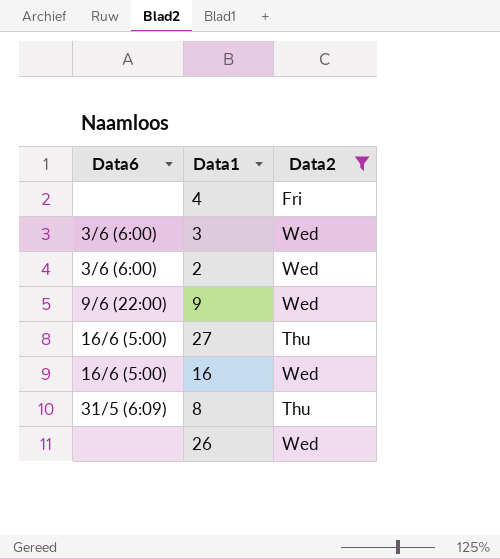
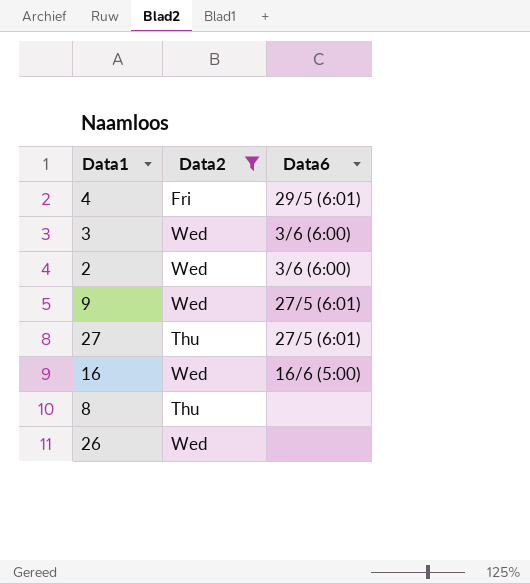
column Data6 | position: 1 -> 3
4 | Data6: none -> 29/5 (6:01)
9 | Data6: 9/6 (22:00) -> 27/5 (6:01)
27 | Data6: 16/6 (5:00) -> 27/5 (6:01)
8 | Data6: 31/5 (6:09) -> none

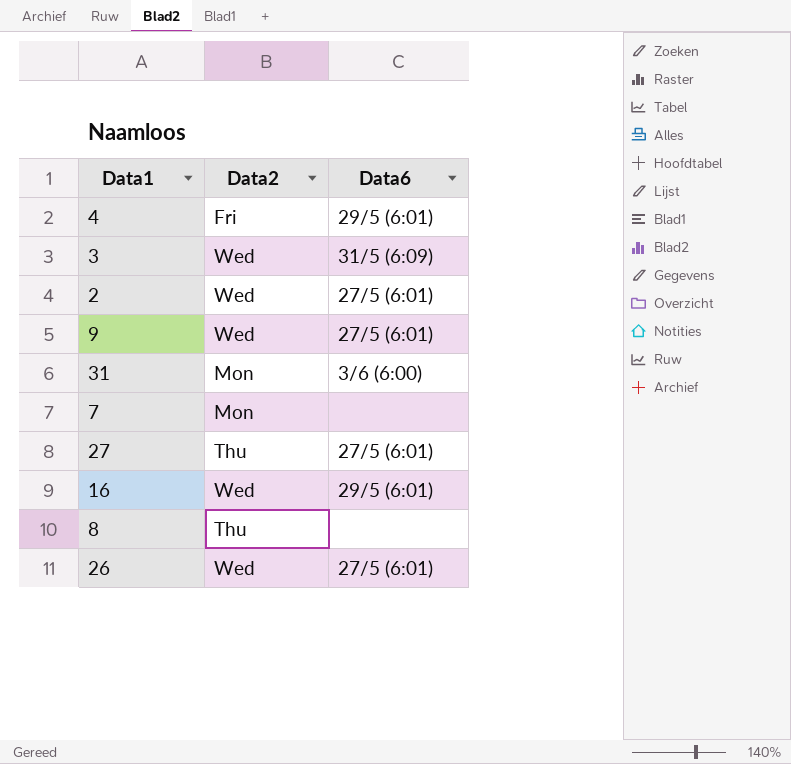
filter: Data2 != Mon -> none
3 | Data6: 3/6 (6:00) -> 31/5 (6:09)
2 | Data6: 3/6 (6:00) -> 27/5 (6:01)
16 | Data6: 16/6 (5:00) -> 29/5 (6:01)
26 | Data6: none -> 27/5 (6:01)

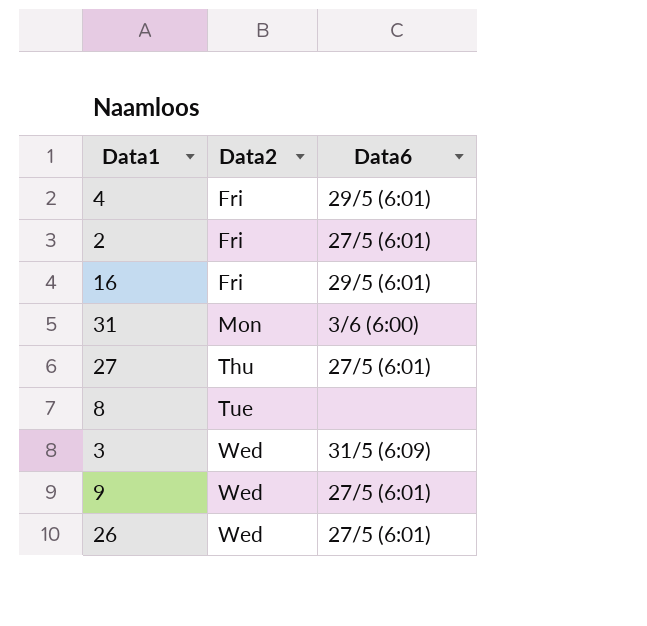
row order: none -> Data2 ascending
row 7: Mon | none -> none
2 | Data2: Wed -> Fri
16 | Data2: Wed -> Fri
8 | Data2: Thu -> Tue

